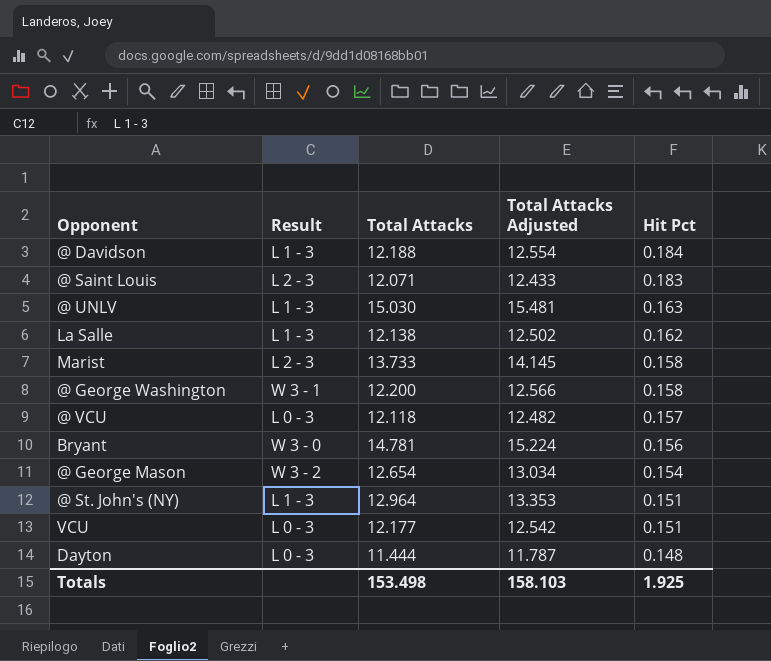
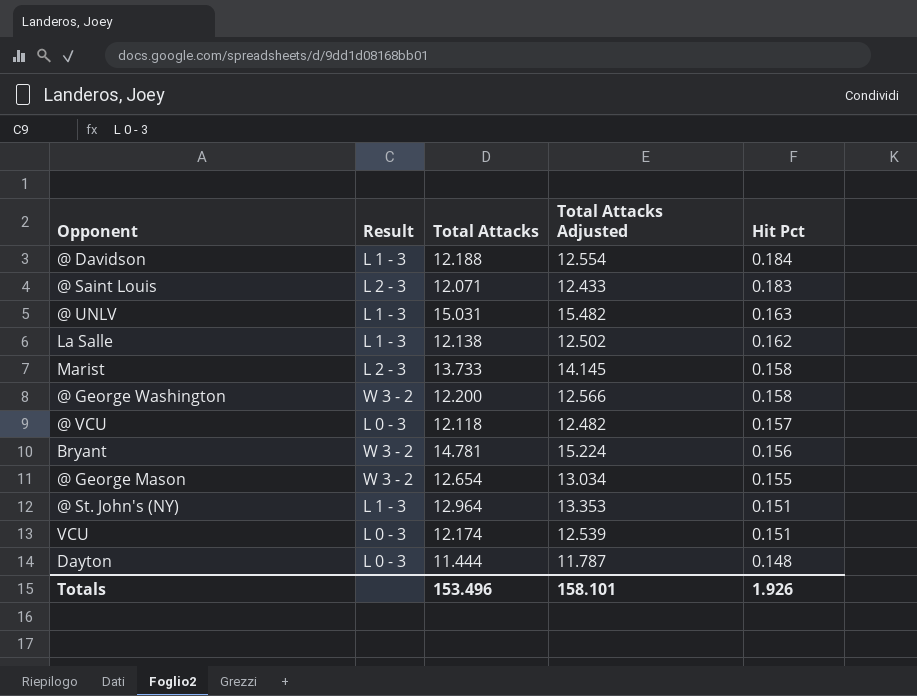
@ UNLV | Total Attacks: 15.030 -> 15.031
@ UNLV | Total Attacks Adjusted: 15.481 -> 15.482
@ George Washington | Result: W 3 - 1 -> W 3 - 2
Bryant | Result: W 3 - 0 -> W 3 - 2
@ George Mason | Hit Pct: 0.154 -> 0.155
VCU | Total Attacks: 12.177 -> 12.174
VCU | Total Attacks Adjusted: 12.542 -> 12.539
Totals | Total Attacks: 153.498 -> 153.496
Totals | Total Attacks Adjusted: 158.103 -> 158.101
Totals | Hit Pct: 1.925 -> 1.926

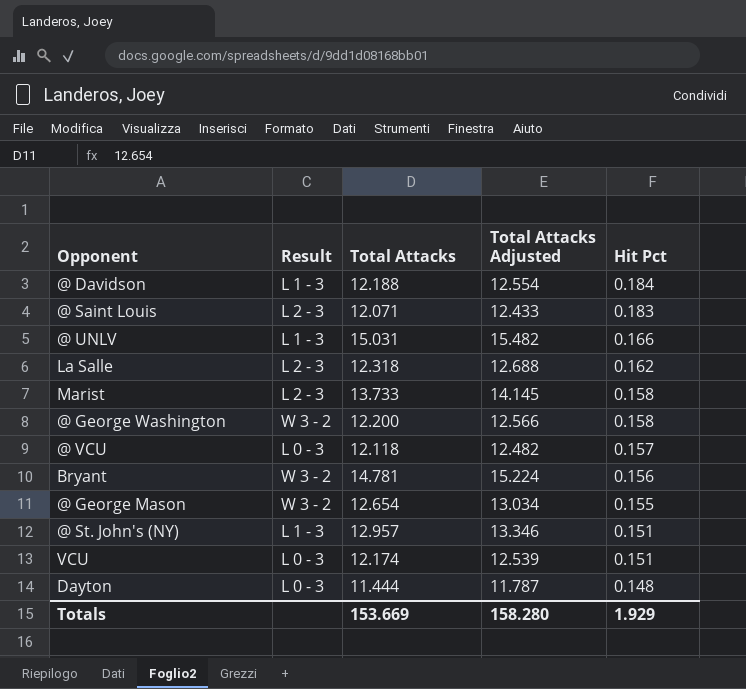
@ UNLV | Hit Pct: 0.163 -> 0.166
La Salle | Result: L 1 - 3 -> L 2 - 3
La Salle | Total Attacks: 12.138 -> 12.318
La Salle | Total Attacks Adjusted: 12.502 -> 12.688
@ St. John's (NY) | Total Attacks: 12.964 -> 12.957
@ St. John's (NY) | Total Attacks Adjusted: 13.353 -> 13.346
Totals | Total Attacks: 153.496 -> 153.669
Totals | Total Attacks Adjusted: 158.101 -> 158.280
Totals | Hit Pct: 1.926 -> 1.929

